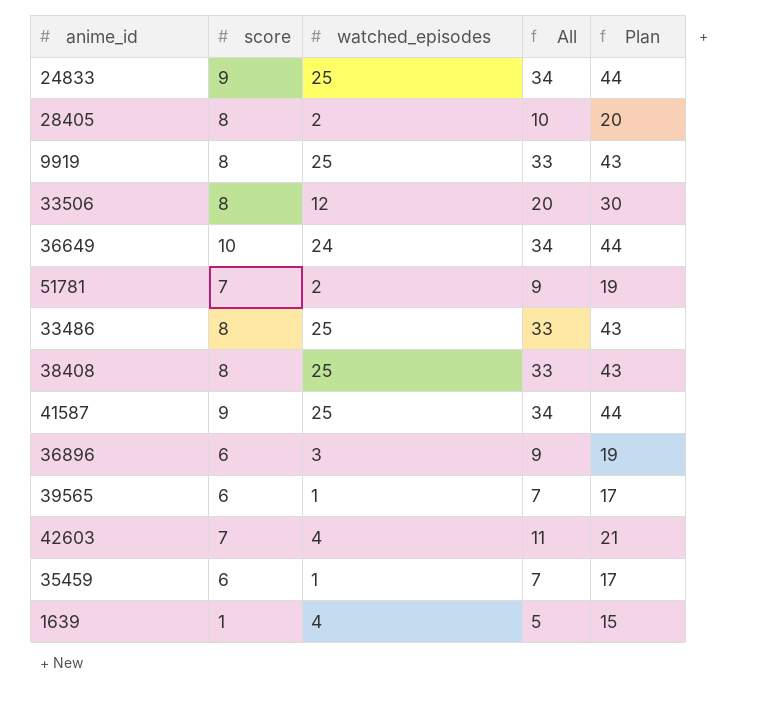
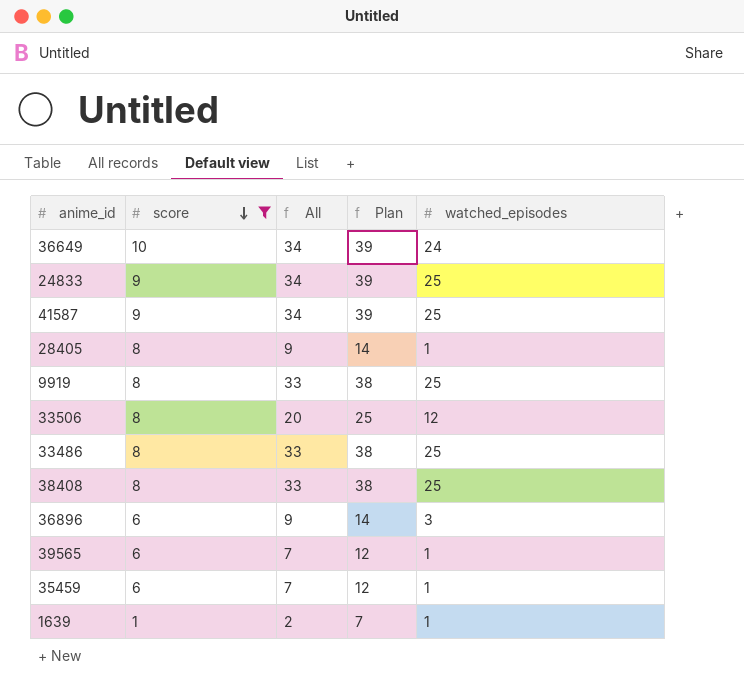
filter: none -> score != 7
row order: none -> score descending
column Plan | formula: [All] + 10 -> [All] + 5
column watched_episodes | position: 3 -> 5
28405 | All: 10 -> 9
28405 | watched_episodes: 2 -> 1
1639 | All: 5 -> 2
1639 | watched_episodes: 4 -> 1

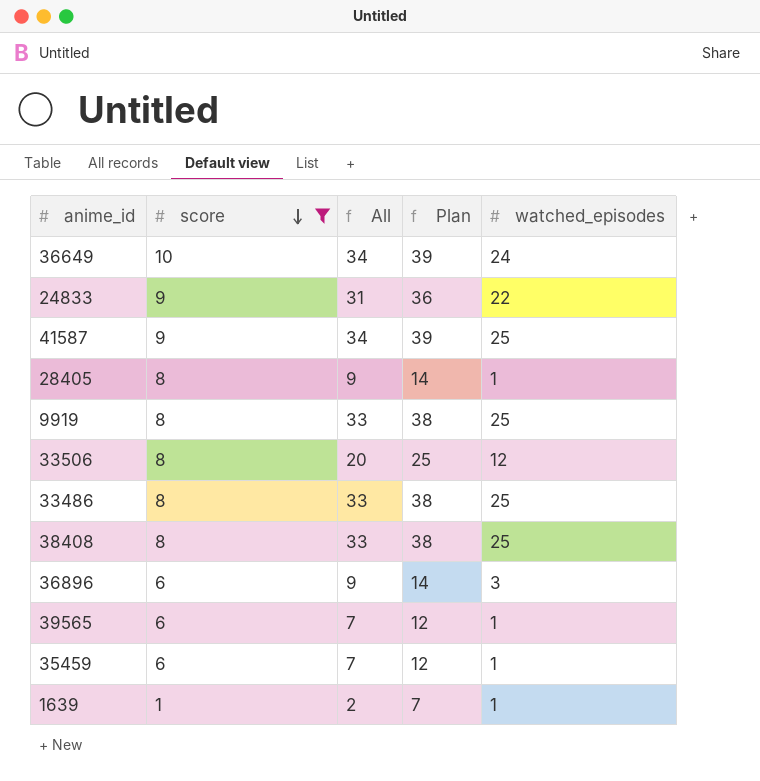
24833 | All: 34 -> 31
24833 | Plan: 39 -> 36
24833 | watched_episodes: 25 -> 22

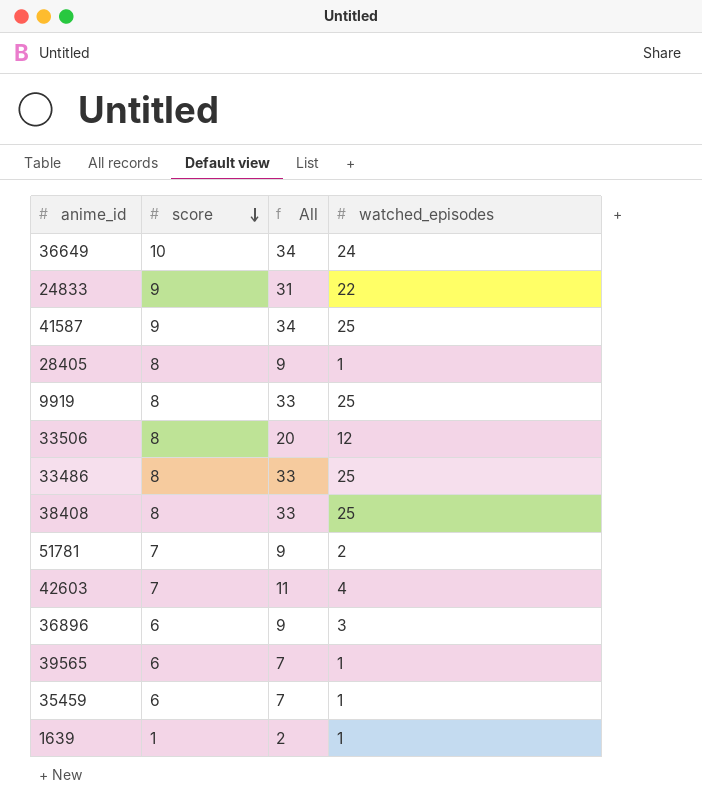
filter: score != 7 -> none
column Plan | formula: [All] + 5 -> none

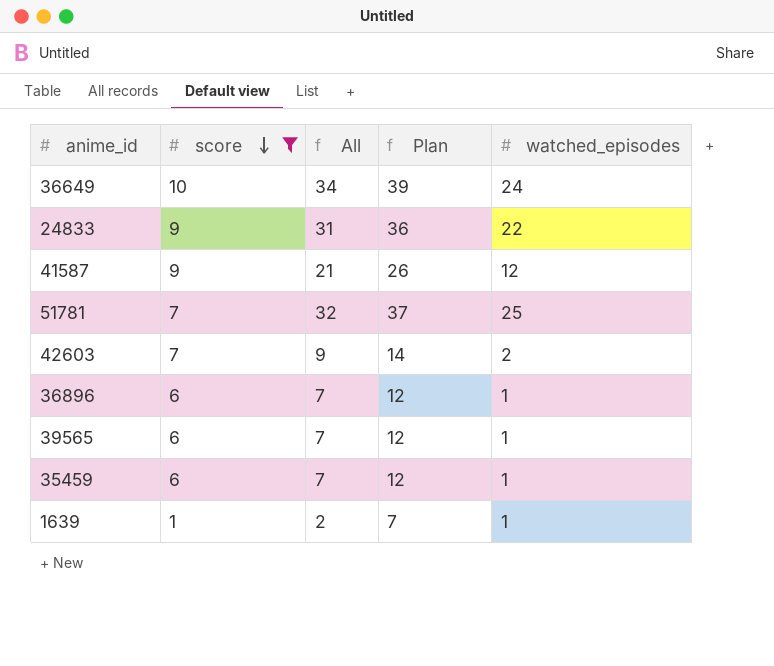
filter: none -> score != 8
column Plan | formula: none -> [All] + 5
41587 | All: 34 -> 21
41587 | watched_episodes: 25 -> 12
51781 | All: 9 -> 32
51781 | watched_episodes: 2 -> 25
42603 | All: 11 -> 9
42603 | watched_episodes: 4 -> 2
36896 | All: 9 -> 7
36896 | watched_episodes: 3 -> 1

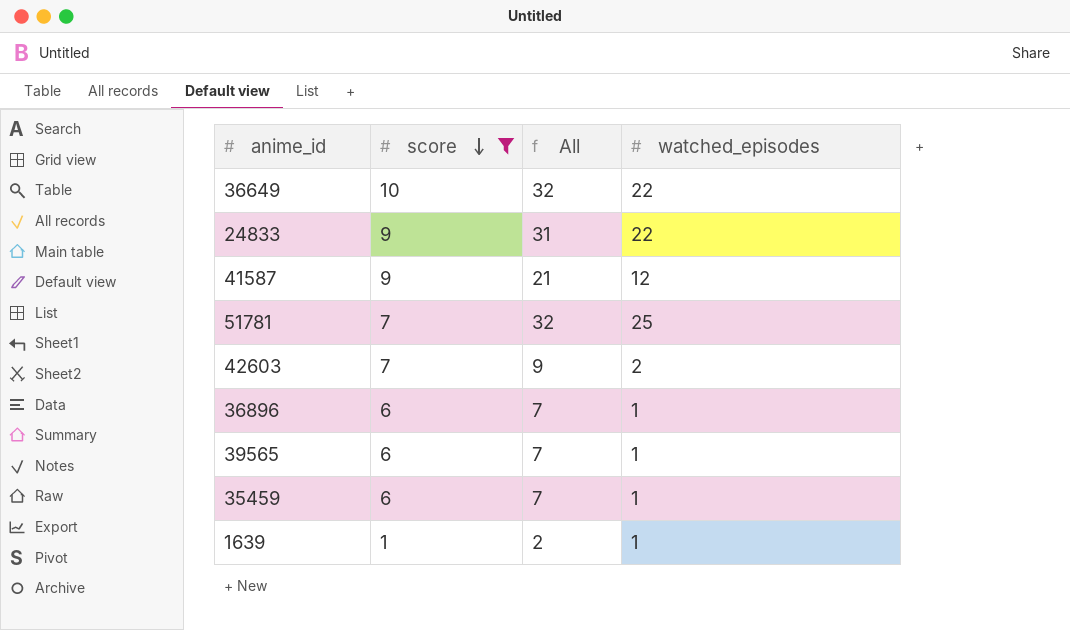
column Plan | formula: [All] + 5 -> none
36649 | All: 34 -> 32
36649 | watched_episodes: 24 -> 22

